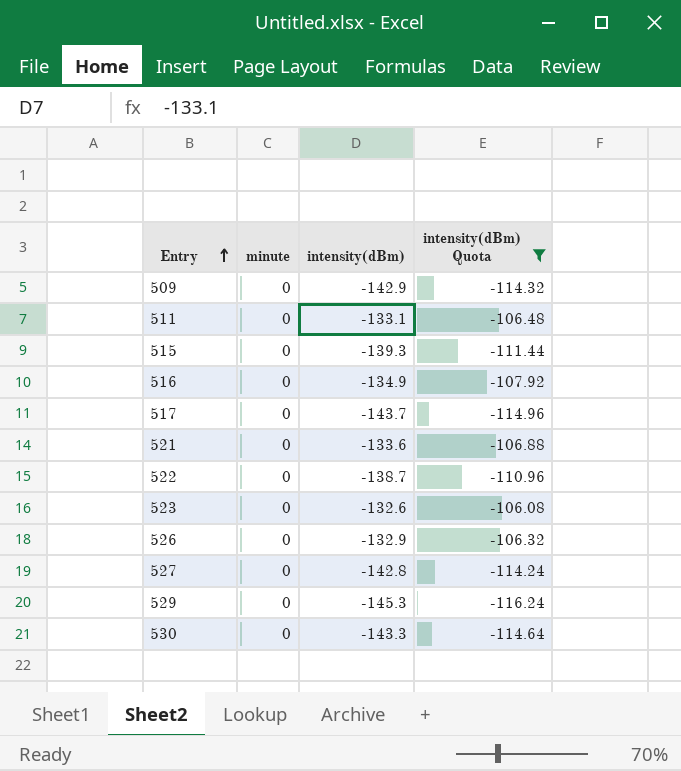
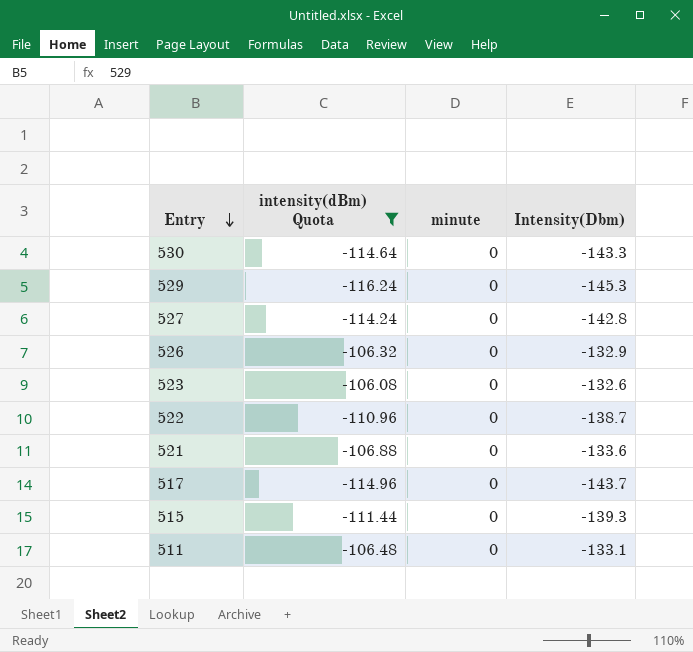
row order: Entry ascending -> Entry descending
column intensity(dBm) Quota | position: 4 -> 2
column name: intensity(dBm) -> Intensity(Dbm)
row 509: 0 | -142.9 | -114.32 -> none
row 516: 0 | -134.9 | -107.92 -> none

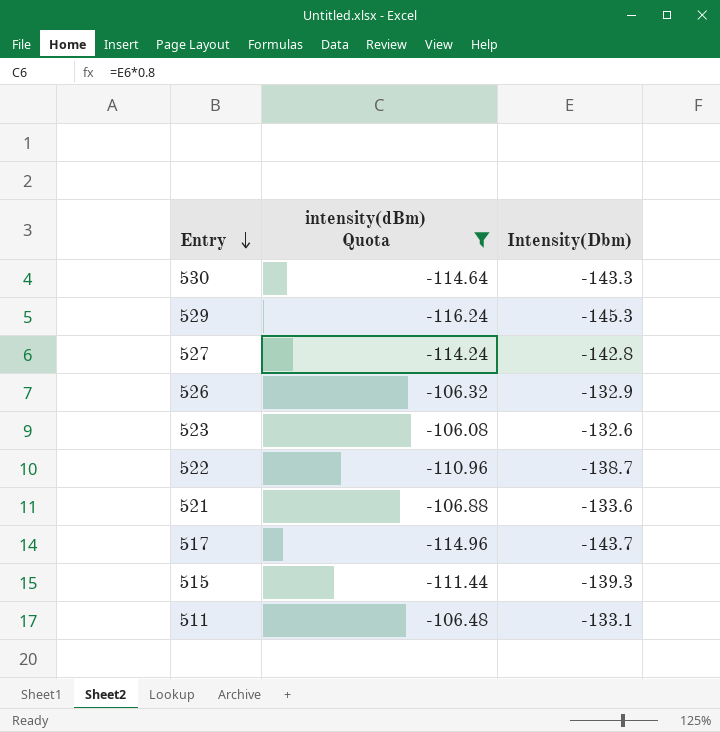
column minute | position: 3 -> none

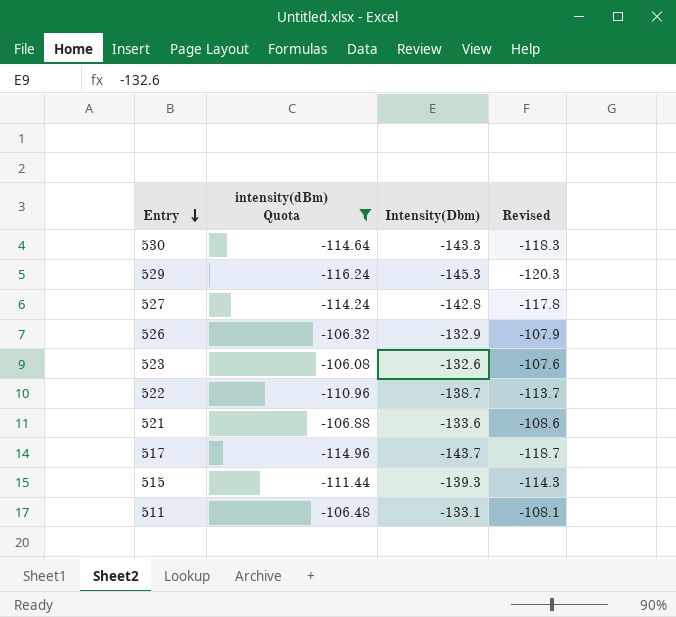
column Revised | formula: none -> [Intensity(Dbm)] + 25

